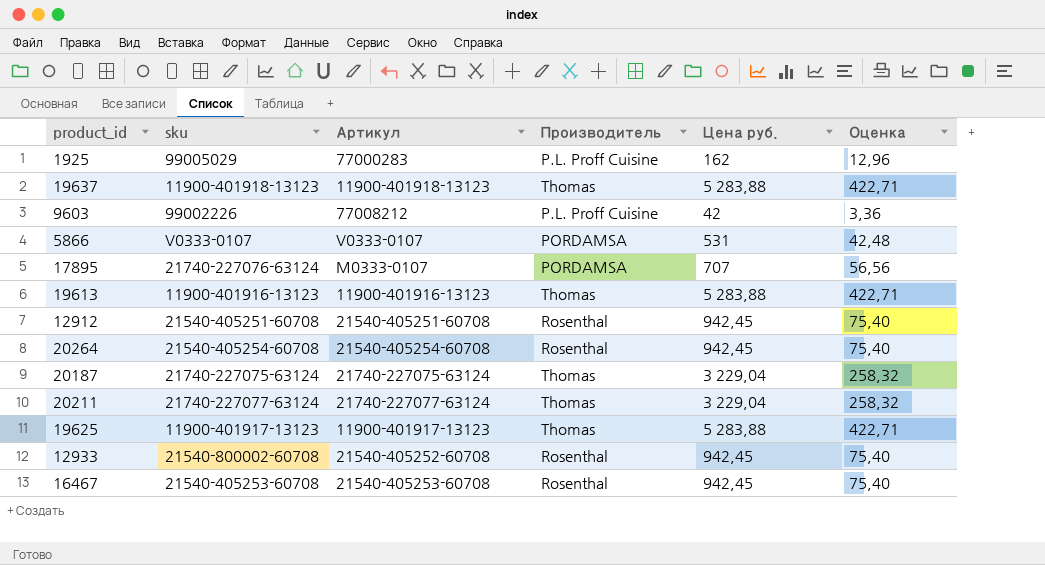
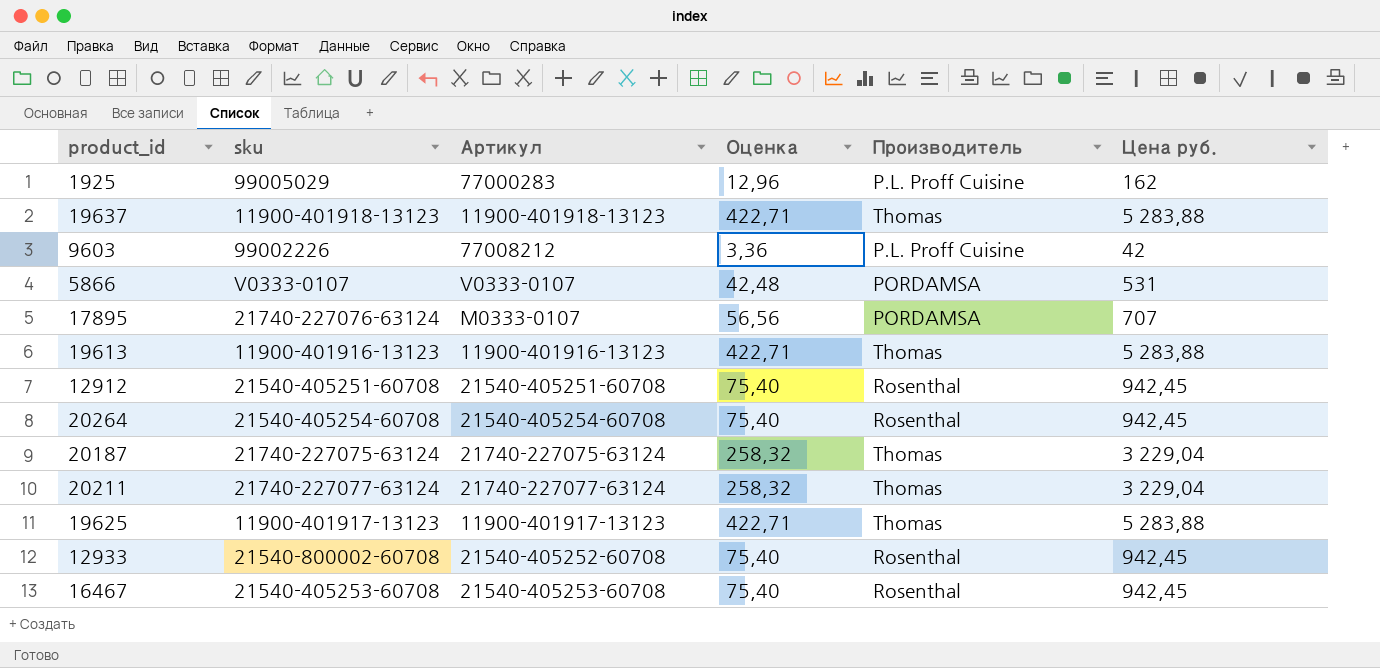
column Оценка | position: 6 -> 4

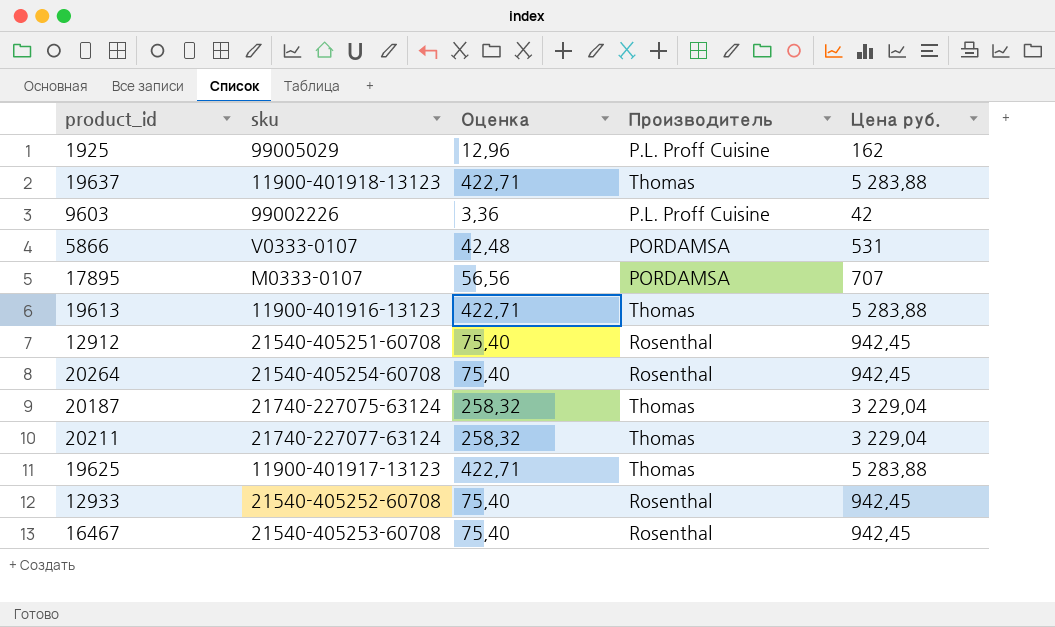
column Артикул | position: 3 -> none
17895 | sku: 21740-227076-63124 -> M0333-0107
12933 | sku: 21540-800002-60708 -> 21540-405252-60708

